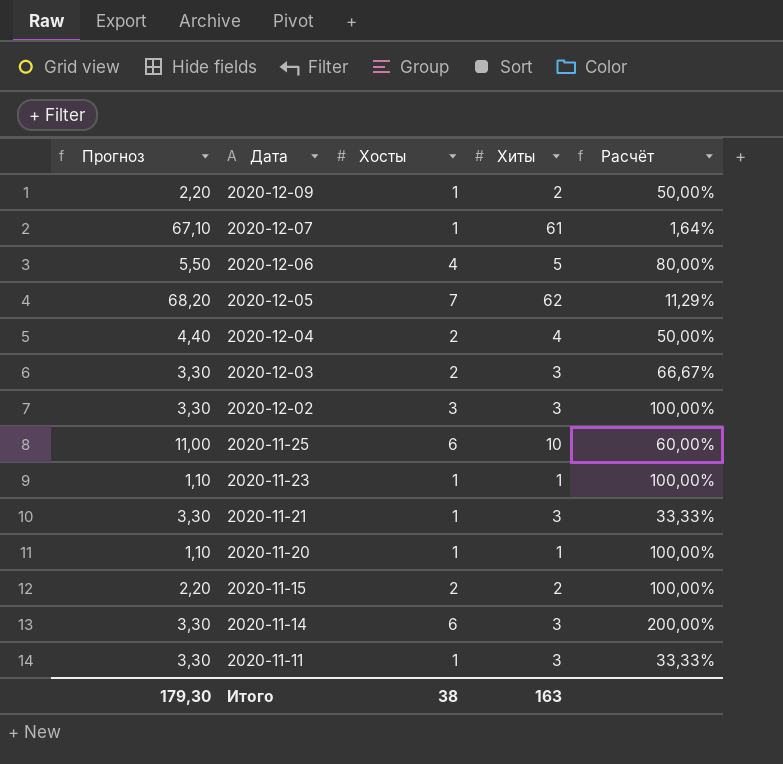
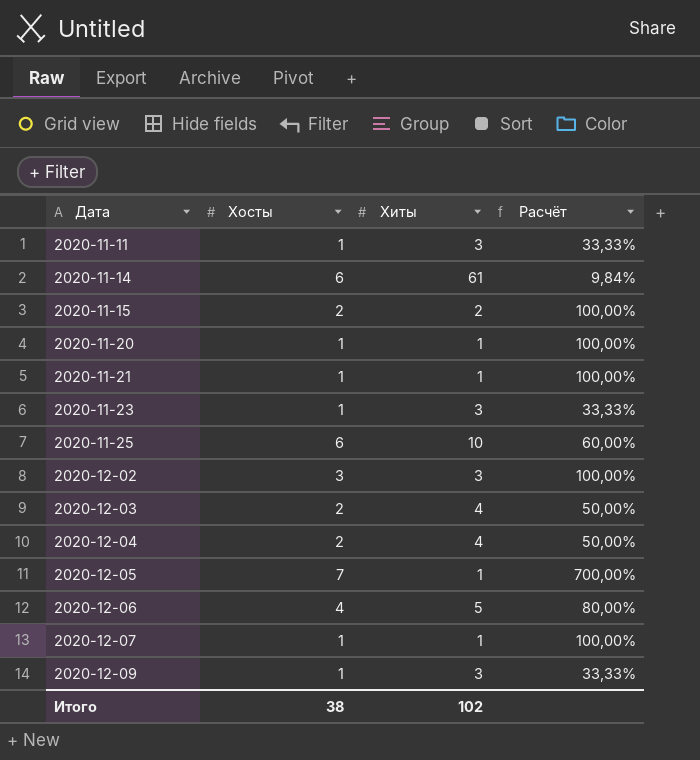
row order: Дата descending -> Дата ascending
column Прогноз | formula: [Хиты] * 1,1 -> none
2020-11-14 | Хиты: 3 -> 61
2020-11-14 | Расчёт: 200,00% -> 9,84%
2020-11-21 | Хиты: 3 -> 1
2020-11-21 | Расчёт: 33,33% -> 100,00%
2020-11-23 | Хиты: 1 -> 3
2020-11-23 | Расчёт: 100,00% -> 33,33%
2020-12-03 | Хиты: 3 -> 4
2020-12-03 | Расчёт: 66,67% -> 50,00%
2020-12-05 | Хиты: 62 -> 1
2020-12-05 | Расчёт: 11,29% -> 700,00%
2020-12-07 | Хиты: 61 -> 1
2020-12-07 | Расчёт: 1,64% -> 100,00%
2020-12-09 | Хиты: 2 -> 3
2020-12-09 | Расчёт: 50,00% -> 33,33%
Итого | Хиты: 163 -> 102

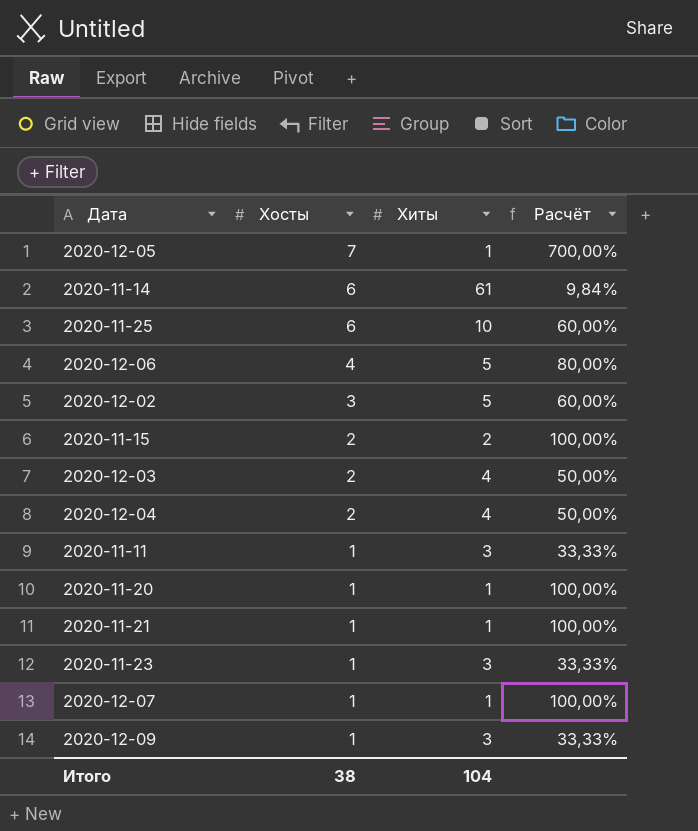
row order: Дата ascending -> Хосты descending
2020-12-02 | Хиты: 3 -> 5
2020-12-02 | Расчёт: 100,00% -> 60,00%
Итого | Хиты: 102 -> 104

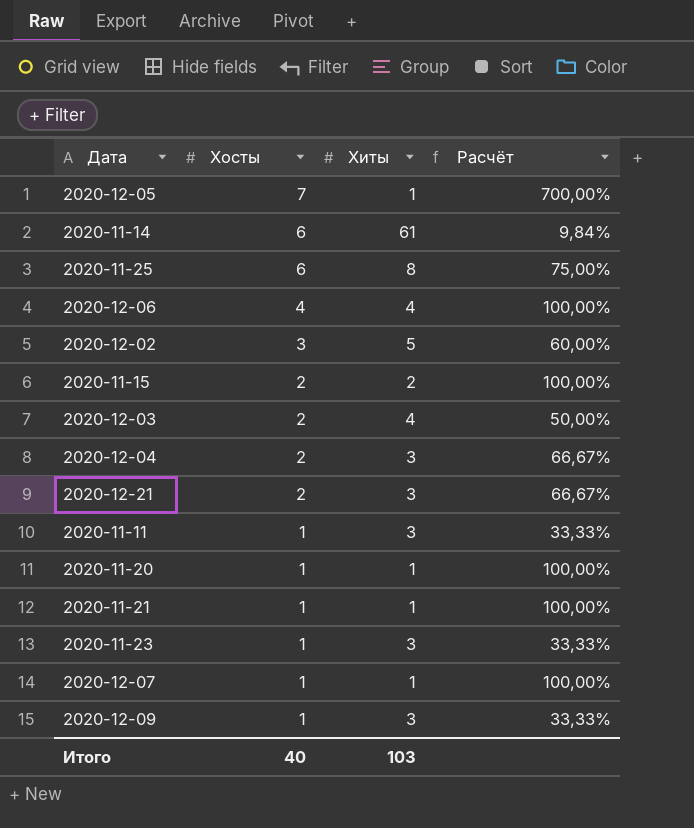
2020-11-25 | Хиты: 10 -> 8
2020-11-25 | Расчёт: 60,00% -> 75,00%
2020-12-06 | Хиты: 5 -> 4
2020-12-06 | Расчёт: 80,00% -> 100,00%
2020-12-04 | Хиты: 4 -> 3
2020-12-04 | Расчёт: 50,00% -> 66,67%
row 2020-12-21: none -> 2 | 3 | 66,67%
Итого | Хосты: 38 -> 40
Итого | Хиты: 104 -> 103

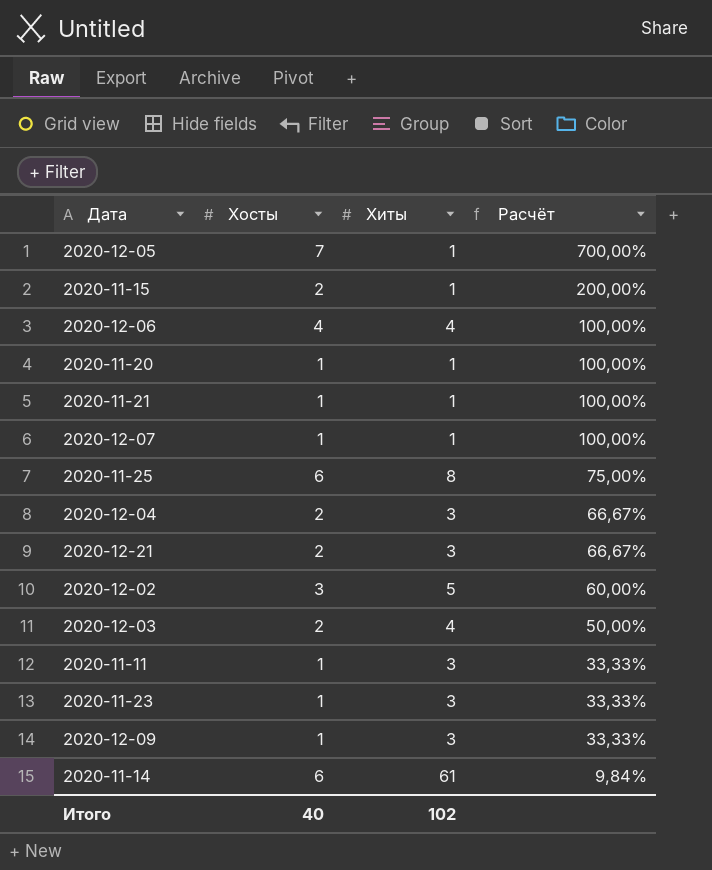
row order: Хосты descending -> Расчёт descending
2020-11-15 | Хиты: 2 -> 1
2020-11-15 | Расчёт: 100,00% -> 200,00%
Итого | Хиты: 103 -> 102

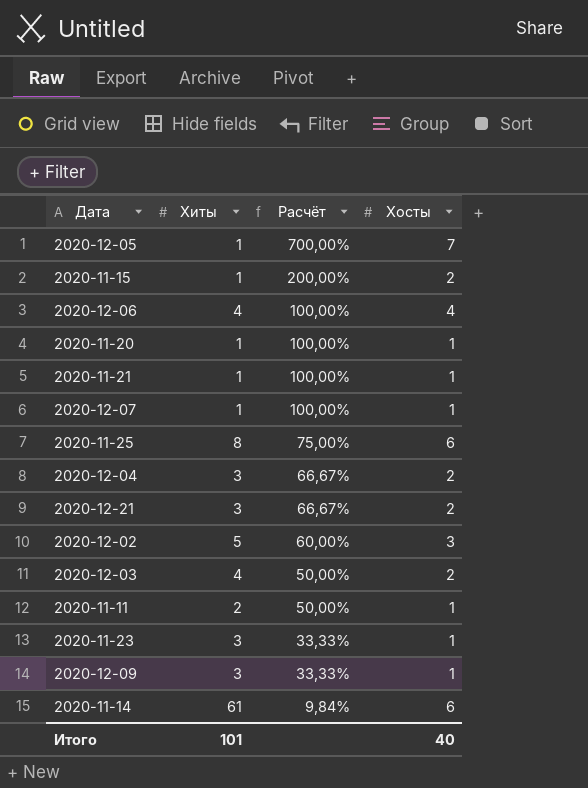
column Хосты | position: 2 -> 4
2020-11-11 | Хиты: 3 -> 2
2020-11-11 | Расчёт: 33,33% -> 50,00%
Итого | Хиты: 102 -> 101

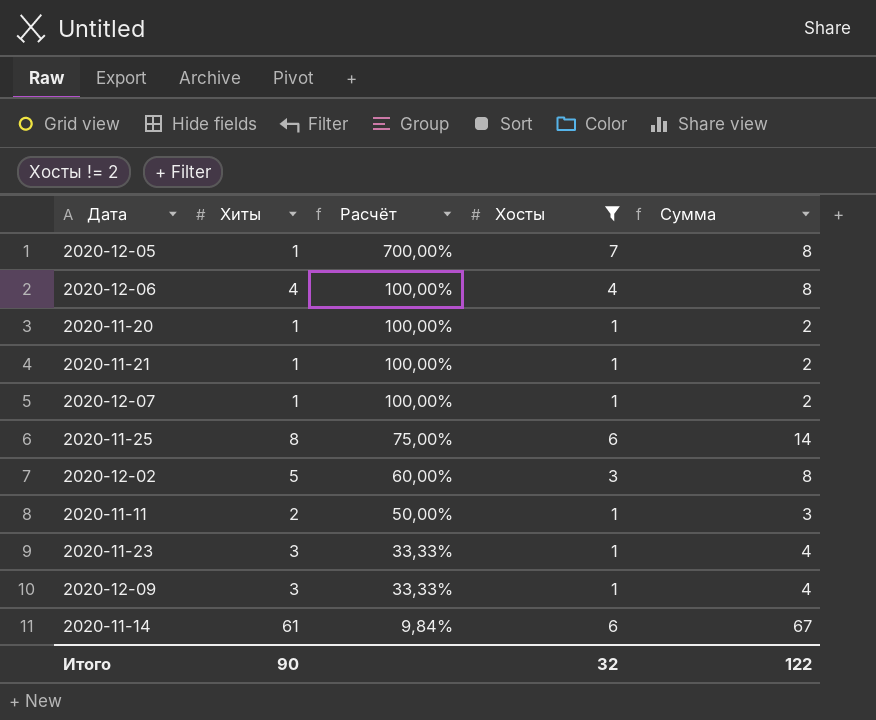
filter: none -> Хосты != 2
column Сумма | formula: none -> [Хиты] + [Хосты]
Итого | Хиты: 101 -> 90
Итого | Хосты: 40 -> 32

